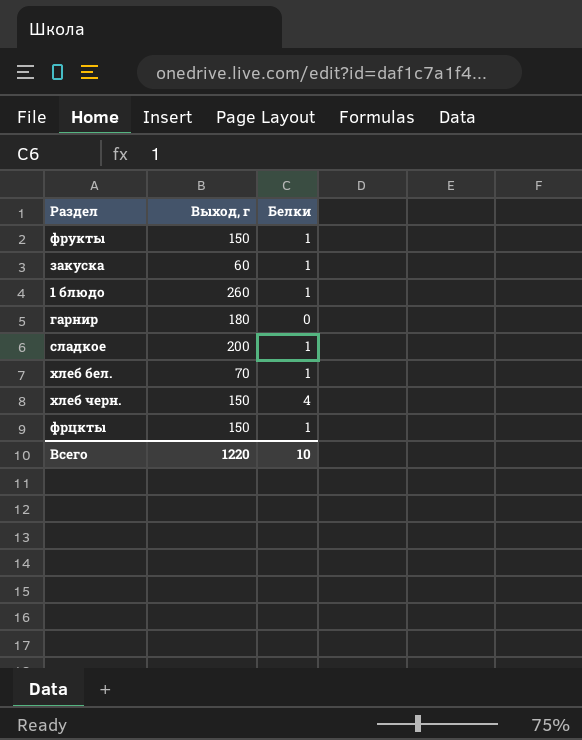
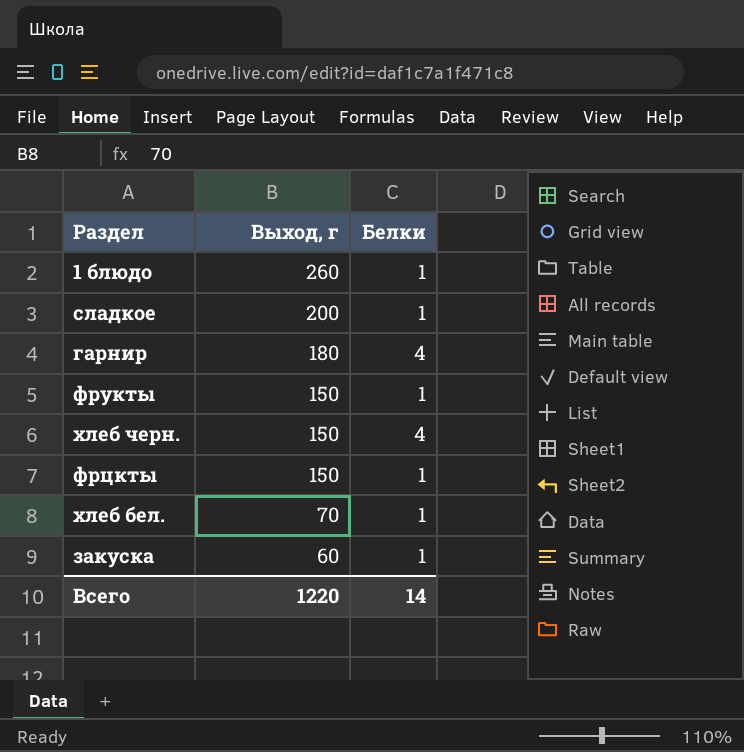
row order: none -> Выход, г descending
гарнир | Белки: 0 -> 4
Всего | Белки: 10 -> 14

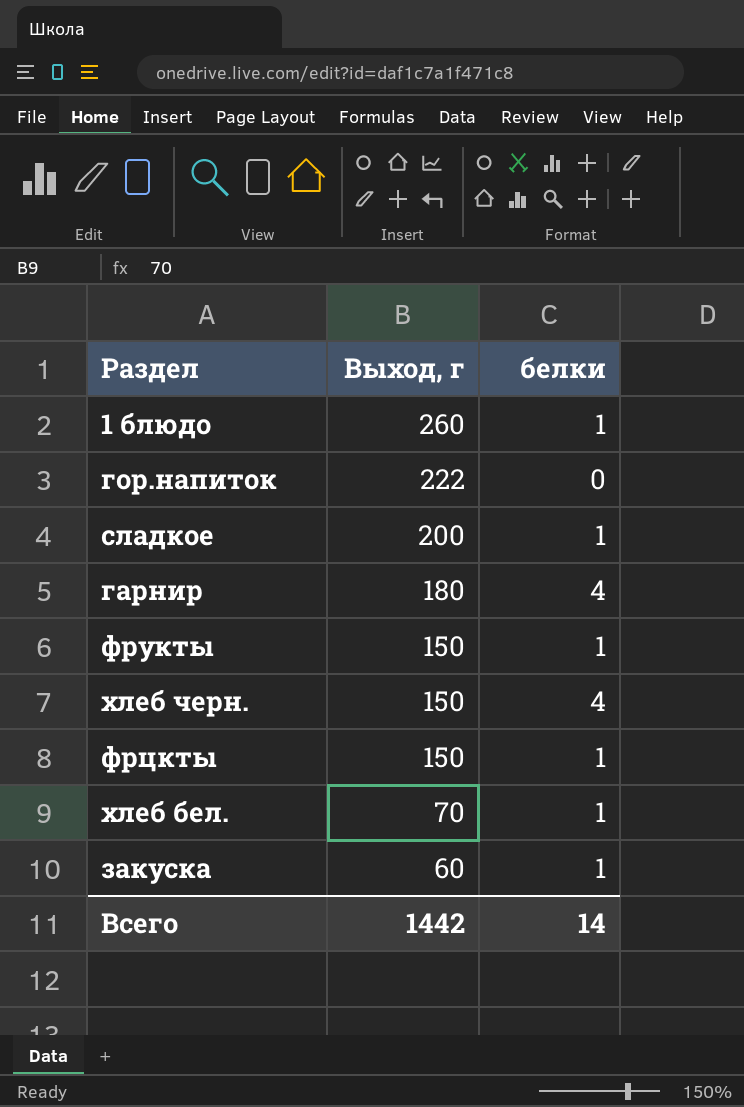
column name: Белки -> белки
row гор.напиток: none -> 222 | 0
Всего | Выход, г: 1220 -> 1442

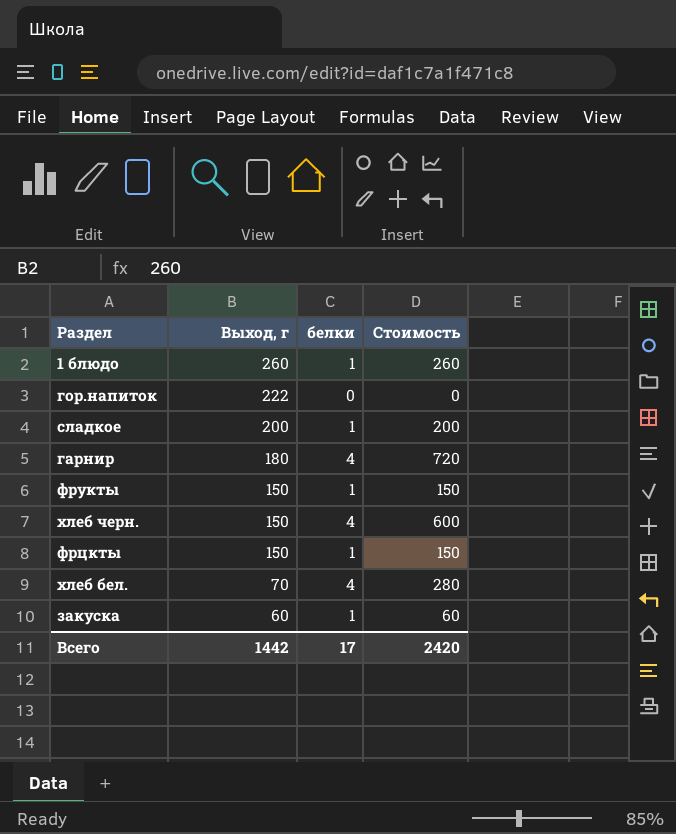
column Стоимость | formula: none -> [Выход, г] * [белки]
хлеб бел. | белки: 1 -> 4
Всего | белки: 14 -> 17

